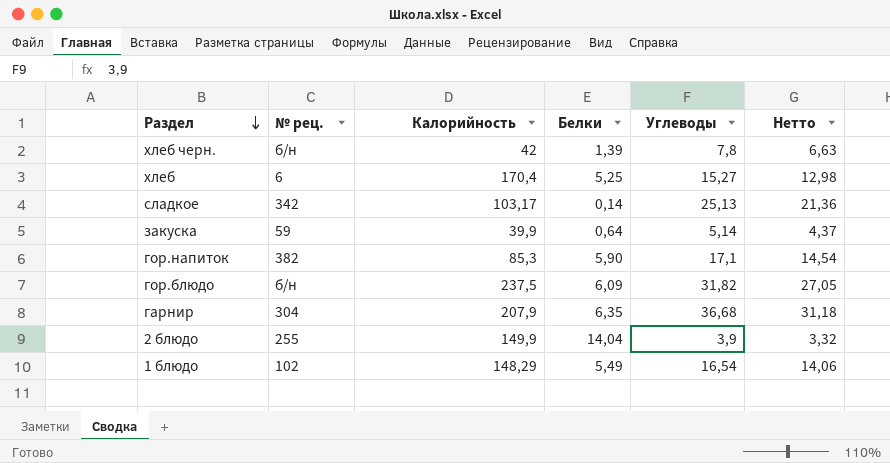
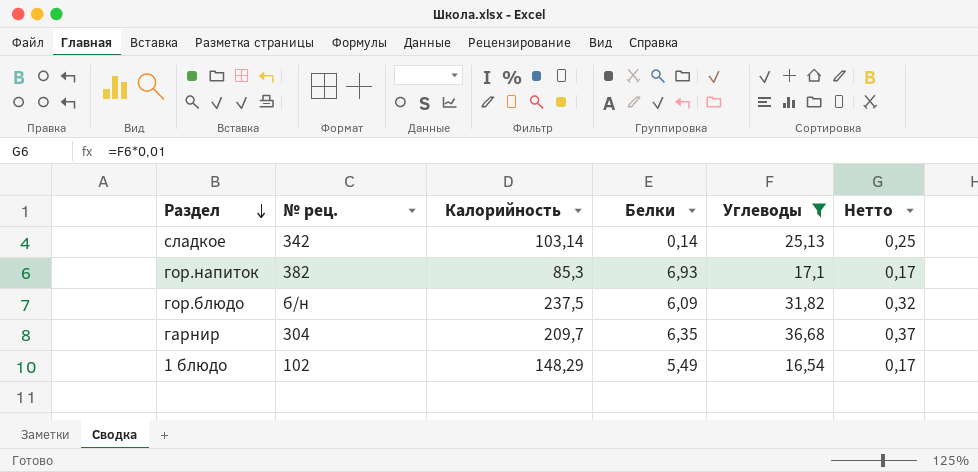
filter: none -> Углеводы >= 16,54
column Нетто | formula: [Углеводы] * 0,85 -> [Углеводы] * 0,01
сладкое | Калорийность: 103,17 -> 103,14
гор.напиток | Белки: 5,90 -> 6,93
гарнир | Калорийность: 207,9 -> 209,7

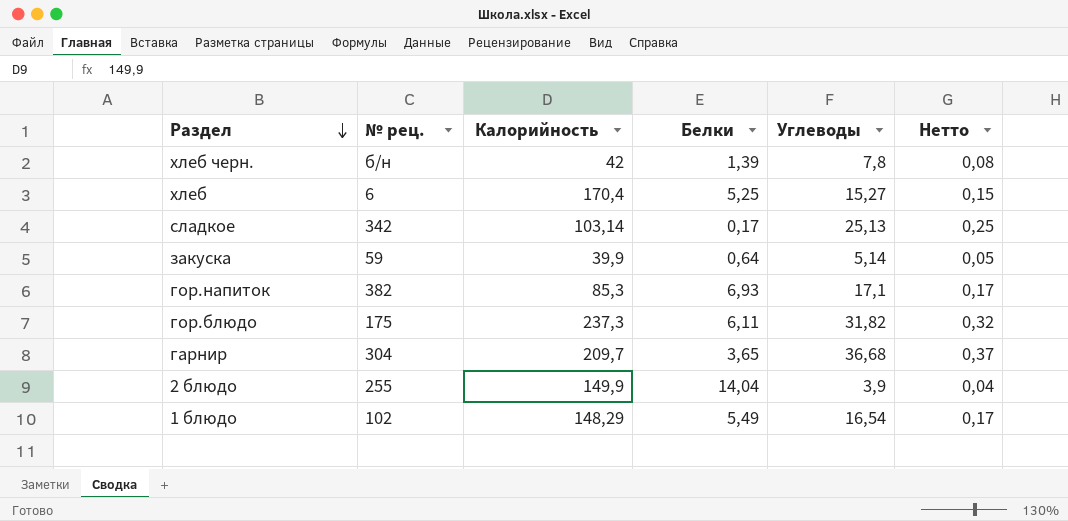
filter: Углеводы >= 16,54 -> none
сладкое | Белки: 0,14 -> 0,17
гор.блюдо | № рец.: б/н -> 175
гор.блюдо | Калорийность: 237,5 -> 237,3
гор.блюдо | Белки: 6,09 -> 6,11
гарнир | Белки: 6,35 -> 3,65

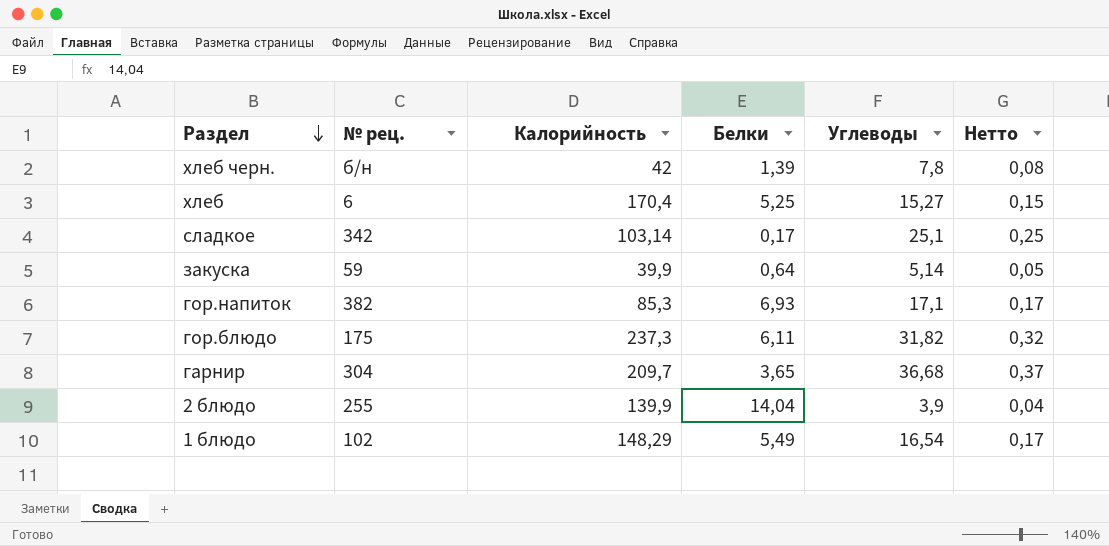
сладкое | Углеводы: 25,13 -> 25,1
2 блюдо | Калорийность: 149,9 -> 139,9

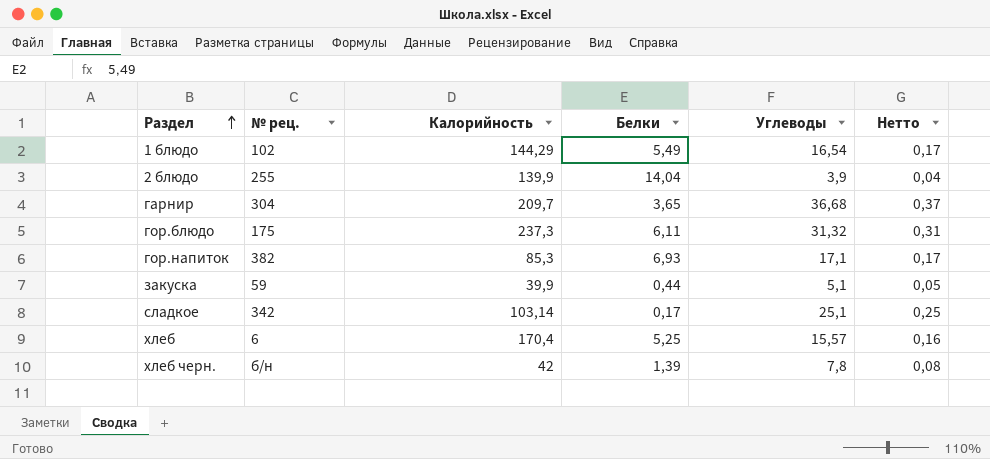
row order: Раздел descending -> Раздел ascending
1 блюдо | Калорийность: 148,29 -> 144,29
гор.блюдо | Углеводы: 31,82 -> 31,32
гор.блюдо | Нетто: 0,32 -> 0,31
закуска | Белки: 0,64 -> 0,44
закуска | Углеводы: 5,14 -> 5,1
хлеб | Углеводы: 15,27 -> 15,57
хлеб | Нетто: 0,15 -> 0,16

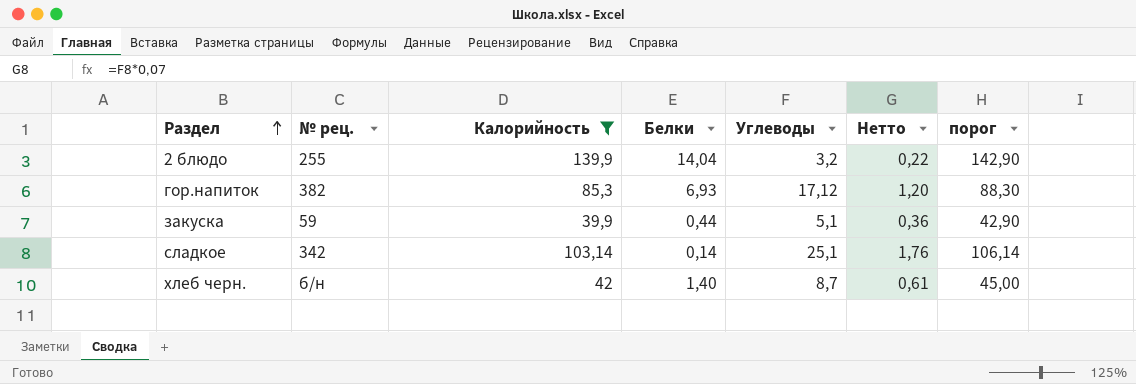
filter: none -> Калорийность <= 139,9
column Нетто | formula: [Углеводы] * 0,01 -> [Углеводы] * 0,07
column порог | formula: none -> [Калорийность] + 3
2 блюдо | Углеводы: 3,9 -> 3,2
гор.напиток | Углеводы: 17,1 -> 17,12
сладкое | Белки: 0,17 -> 0,14
хлеб черн. | Белки: 1,39 -> 1,40
хлеб черн. | Углеводы: 7,8 -> 8,7

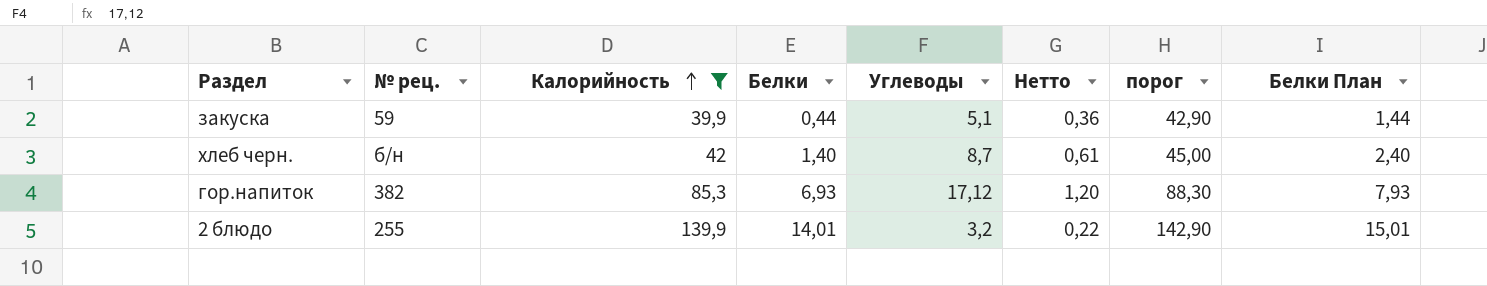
row order: Раздел ascending -> Калорийность ascending
column Белки План | formula: none -> [Белки] + 1
row сладкое: 342 | 103,14 | 0,14 | 25,1 | 1,76 | 106,14 -> none
2 блюдо | Белки: 14,04 -> 14,01

